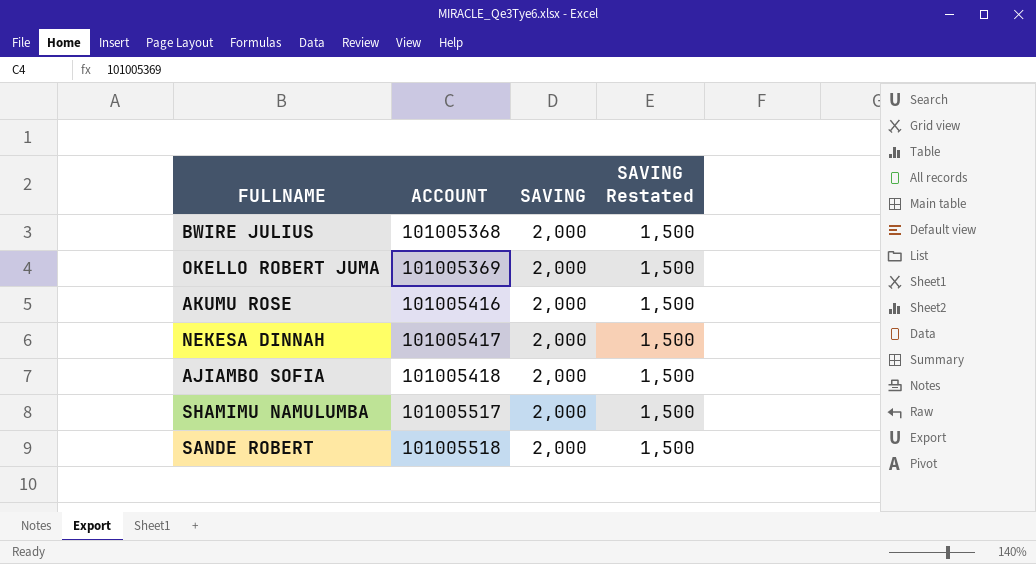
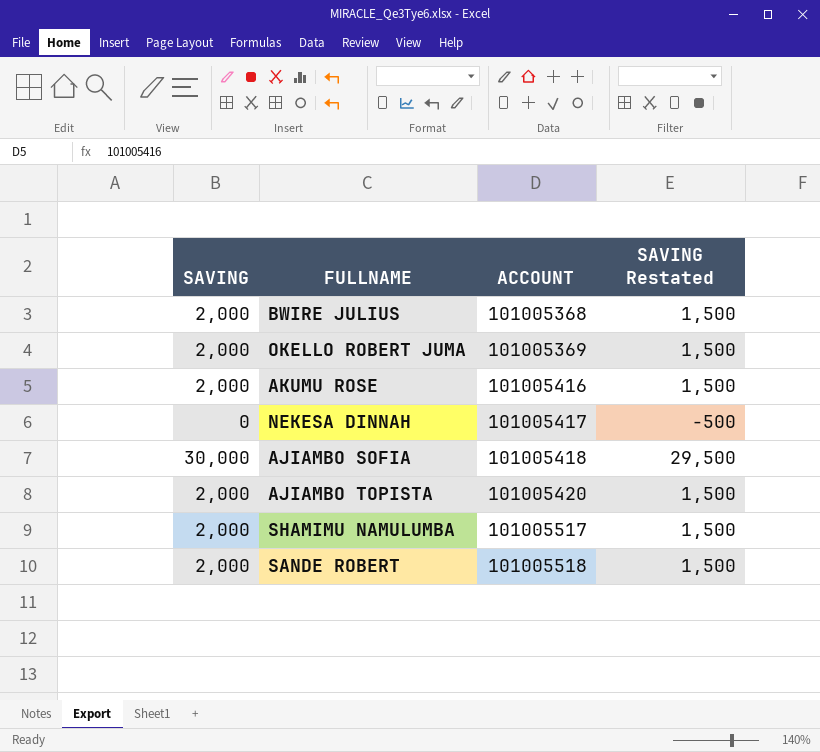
column SAVING | position: 3 -> 1
NEKESA DINNAH | SAVING: 2,000 -> 0
NEKESA DINNAH | SAVING Restated: 1,500 -> -500
AJIAMBO SOFIA | SAVING: 2,000 -> 30,000
AJIAMBO SOFIA | SAVING Restated: 1,500 -> 29,500
row AJIAMBO TOPISTA: none -> 2,000 | 101005420 | 1,500

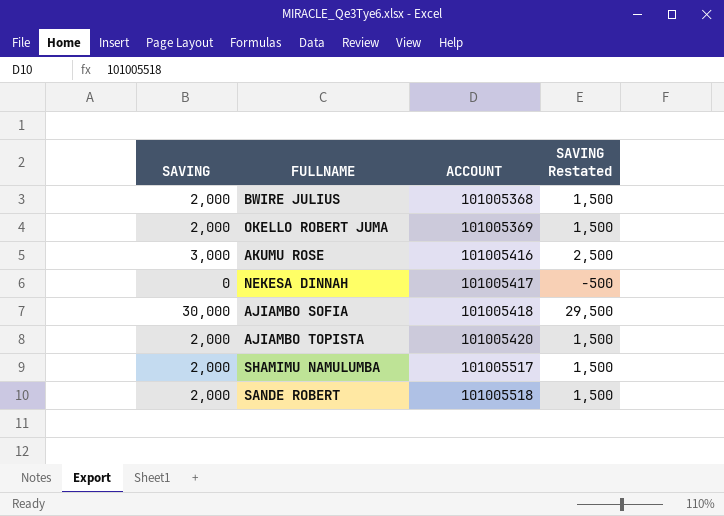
AKUMU ROSE | SAVING: 2,000 -> 3,000
AKUMU ROSE | SAVING Restated: 1,500 -> 2,500

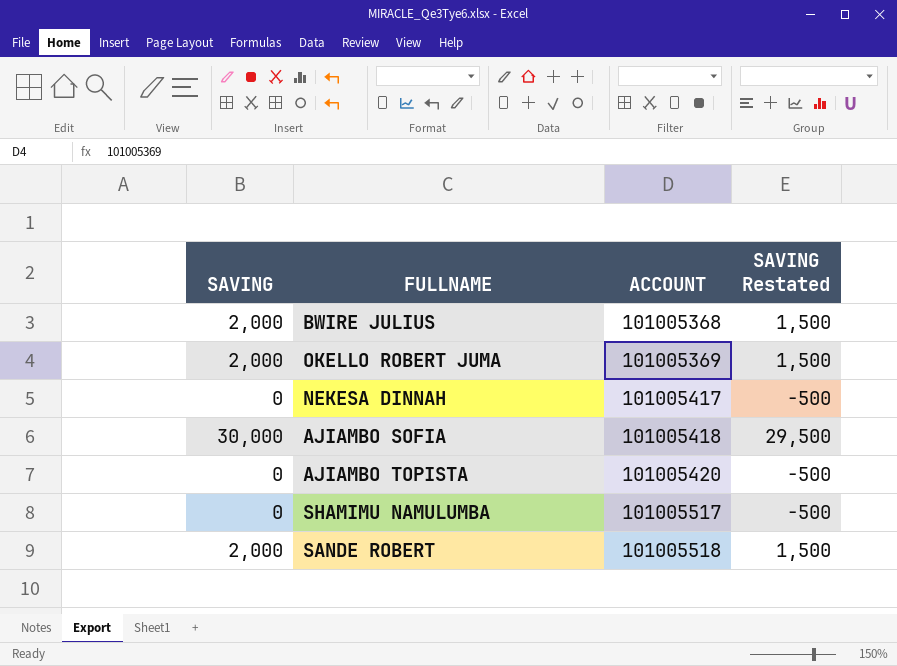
row AKUMU ROSE: 3,000 | 101005416 | 2,500 -> none
AJIAMBO TOPISTA | SAVING: 2,000 -> 0
AJIAMBO TOPISTA | SAVING Restated: 1,500 -> -500
SHAMIMU NAMULUMBA | SAVING: 2,000 -> 0
SHAMIMU NAMULUMBA | SAVING Restated: 1,500 -> -500

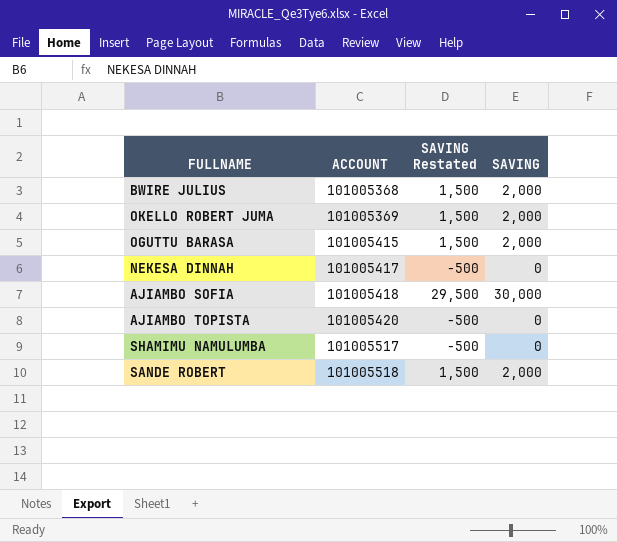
column SAVING | position: 1 -> 4
row OGUTTU BARASA: none -> 101005415 | 1,500 | 2,000

